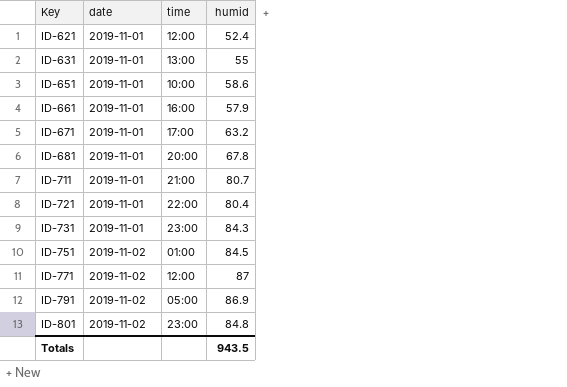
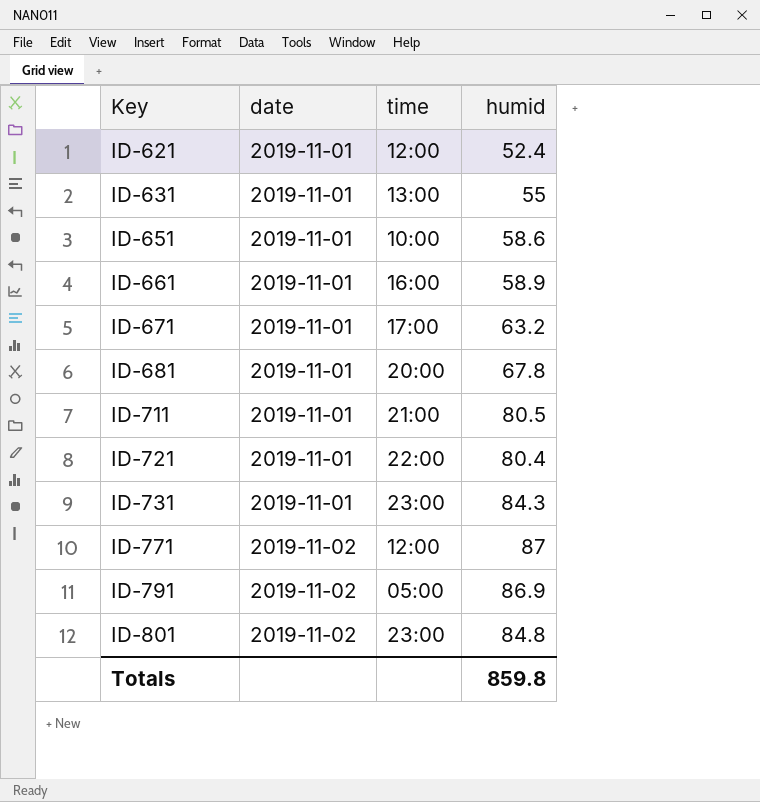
row ID-751: 2019-11-02 | 01:00 | 84.5 -> none
ID-661 | humid: 57.9 -> 58.9
ID-711 | humid: 80.7 -> 80.5
Totals | humid: 943.5 -> 859.8

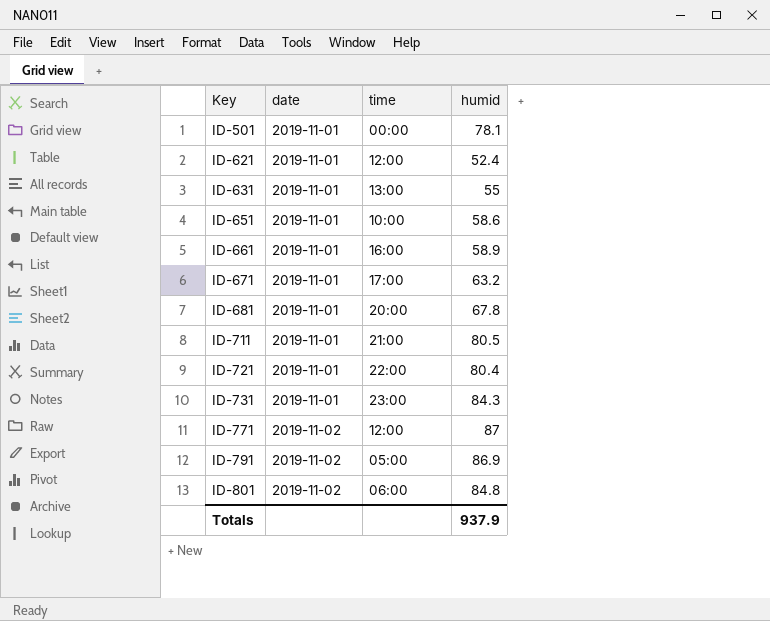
row ID-501: none -> 2019-11-01 | 00:00 | 78.1
ID-801 | time: 23:00 -> 06:00
Totals | humid: 859.8 -> 937.9

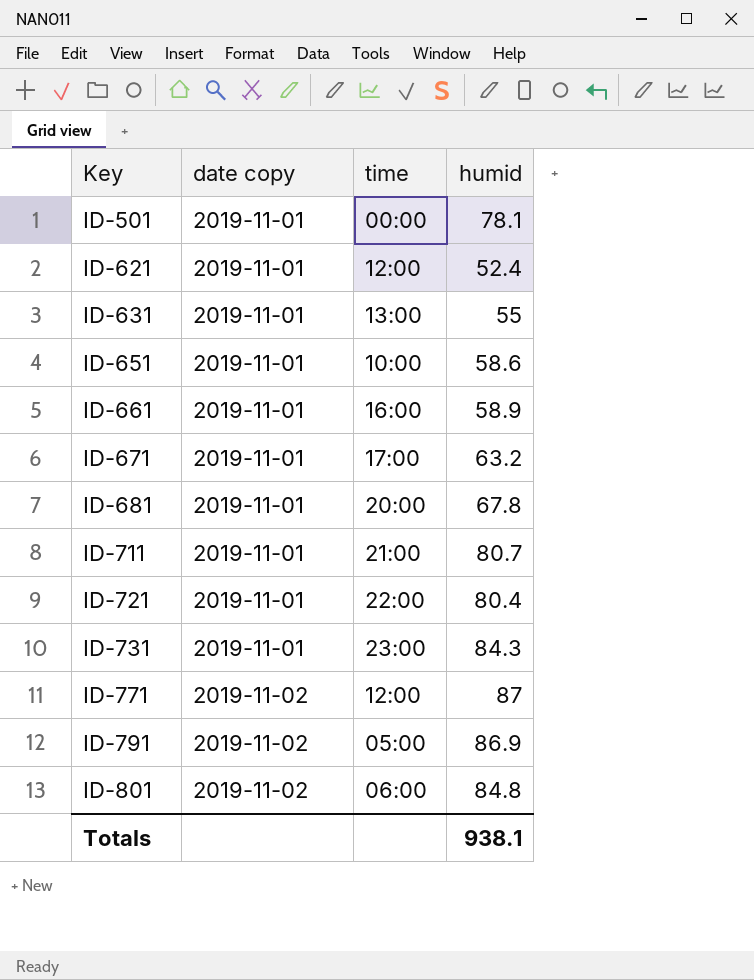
column name: date -> date copy
ID-711 | humid: 80.5 -> 80.7
Totals | humid: 937.9 -> 938.1

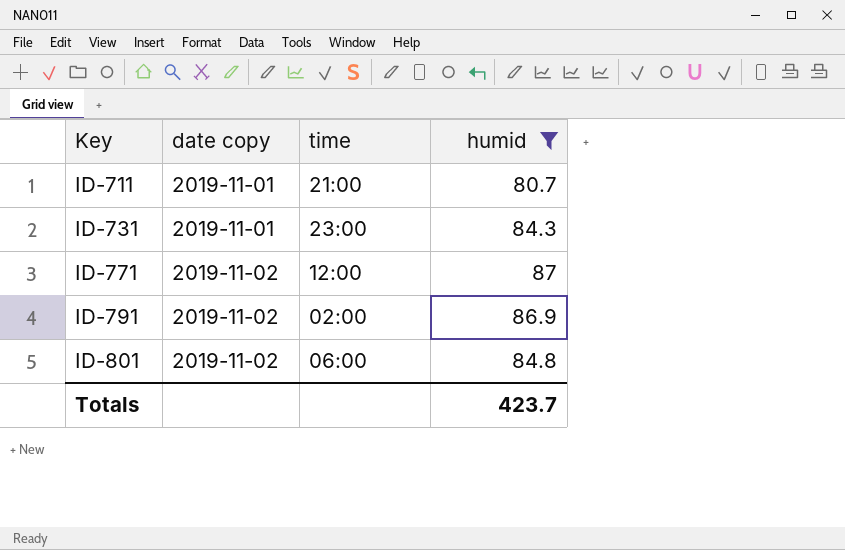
filter: none -> humid >= 80.7
ID-791 | time: 05:00 -> 02:00
Totals | humid: 938.1 -> 423.7

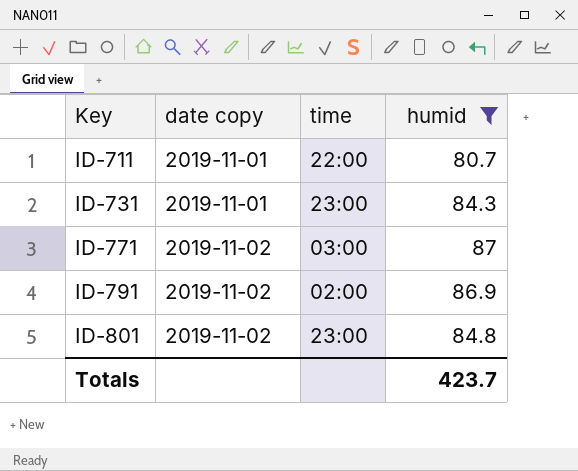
ID-711 | time: 21:00 -> 22:00
ID-771 | time: 12:00 -> 03:00
ID-801 | time: 06:00 -> 23:00

